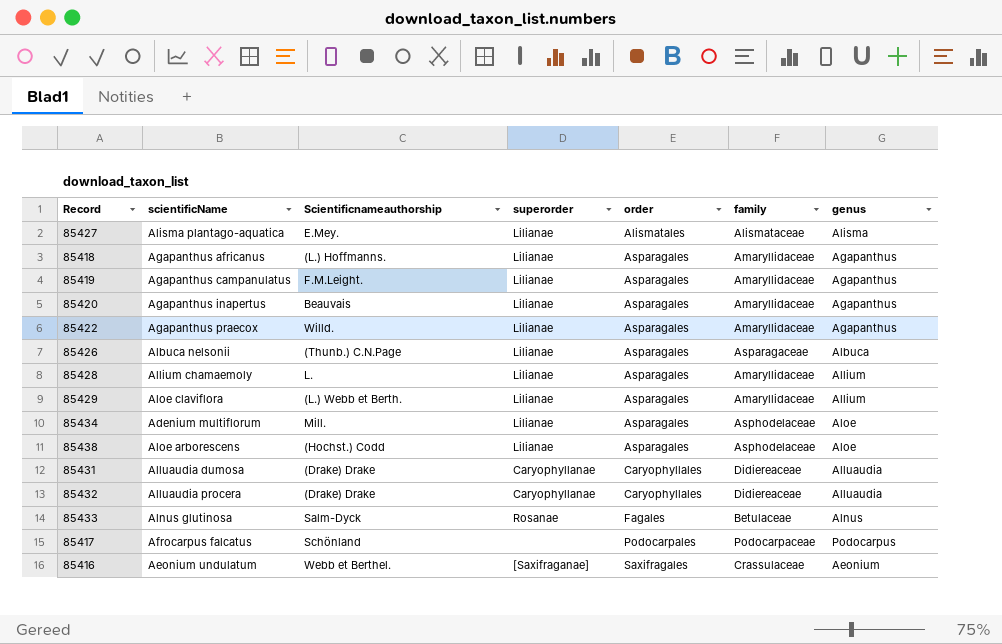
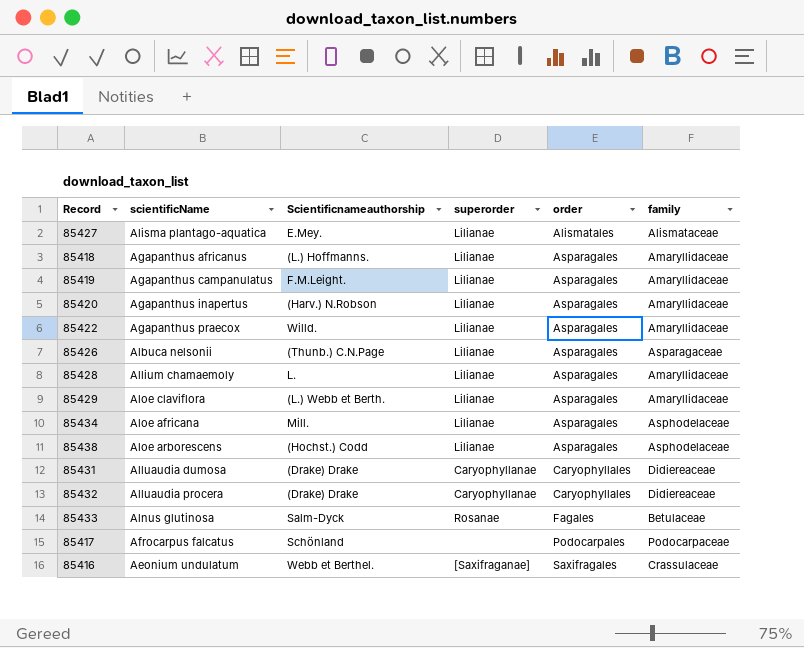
column genus | position: 7 -> none
85420 | Scientificnameauthorship: Beauvais -> (Harv.) N.Robson
85434 | scientificName: Adenium multiflorum -> Aloe africana

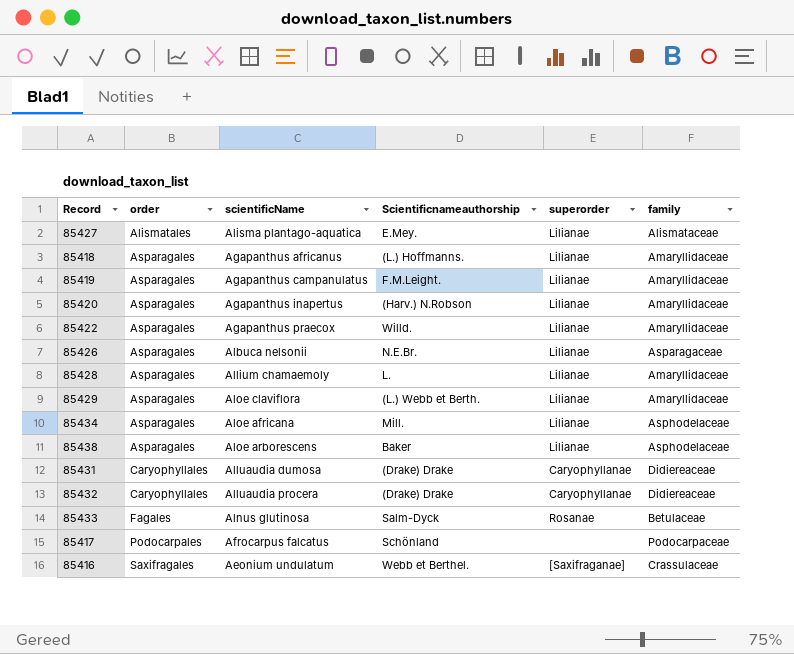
column order | position: 5 -> 2
85426 | Scientificnameauthorship: (Thunb.) C.N.Page -> N.E.Br.
85438 | Scientificnameauthorship: (Hochst.) Codd -> Baker

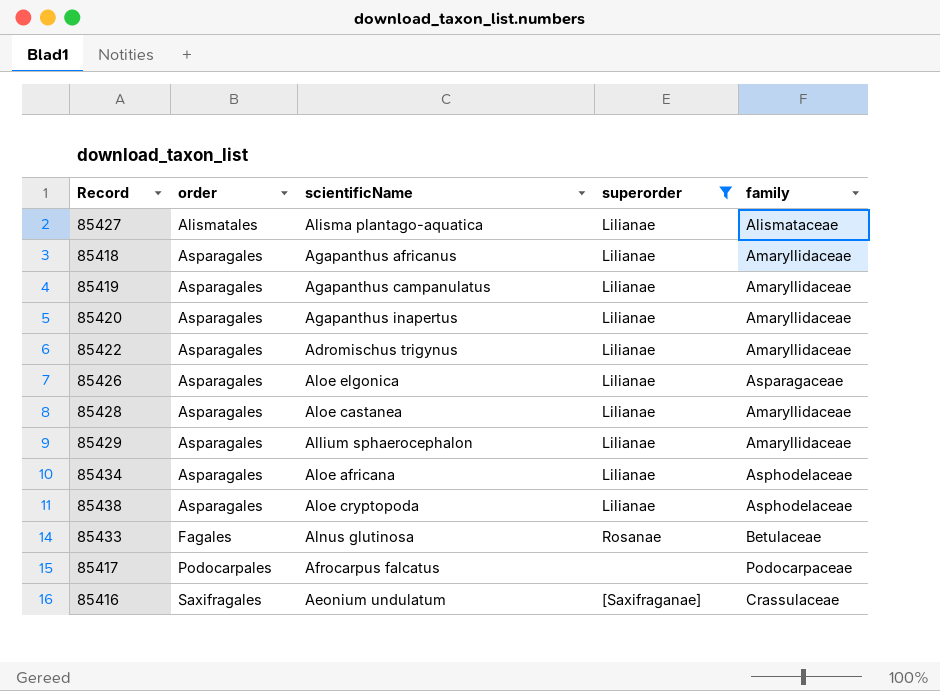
filter: none -> superorder != Caryophyllanae
column Scientificnameauthorship | position: 4 -> none
85422 | scientificName: Agapanthus praecox -> Adromischus trigynus
85426 | scientificName: Albuca nelsonii -> Aloe elgonica
85428 | scientificName: Allium chamaemoly -> Aloe castanea
85429 | scientificName: Aloe claviflora -> Allium sphaerocephalon
85438 | scientificName: Aloe arborescens -> Aloe cryptopoda

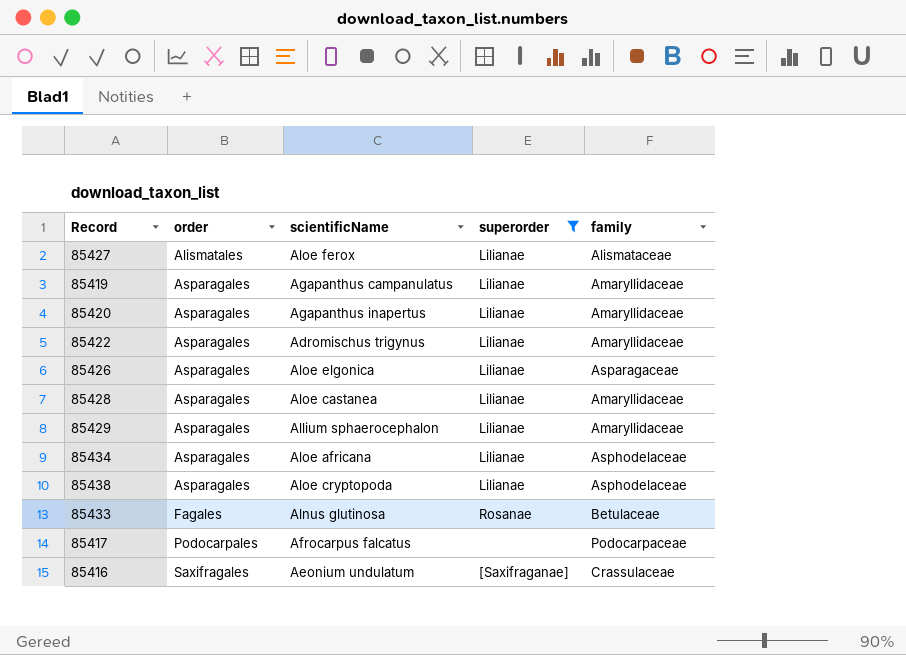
row 85418: Asparagales | Agapanthus africanus | Lilianae | Amaryllidaceae -> none
85427 | scientificName: Alisma plantago-aquatica -> Aloe ferox

